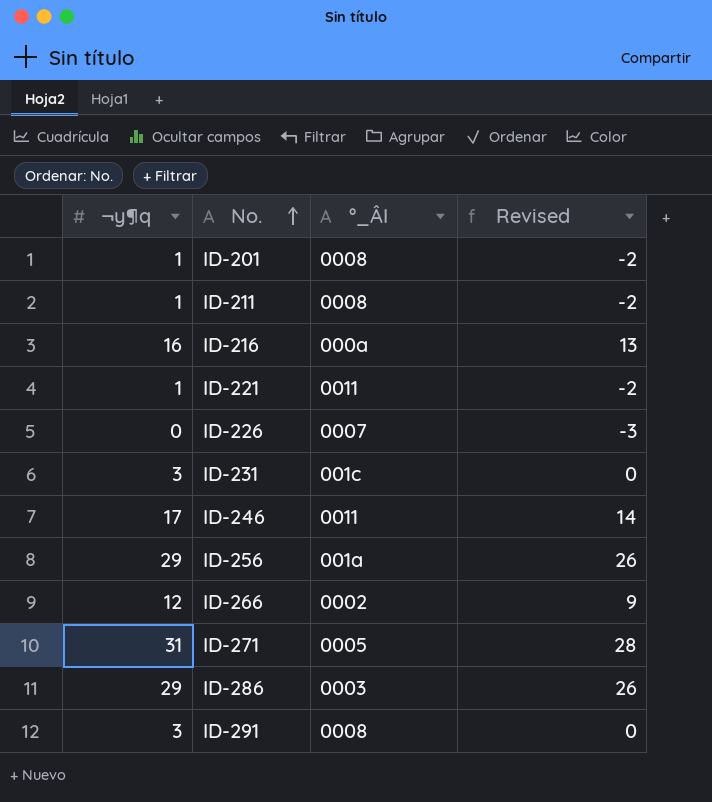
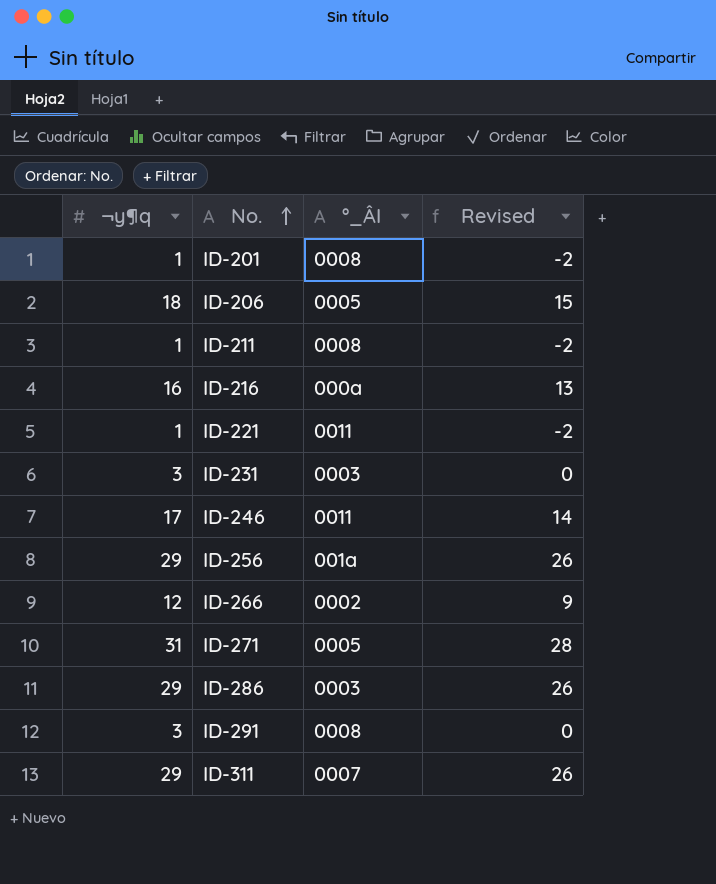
row ID-226: 0 | 0007 | -3 -> none
row ID-206: none -> 18 | 0005 | 15
ID-231 | °_ÂI: 001c -> 0003
row ID-311: none -> 29 | 0007 | 26

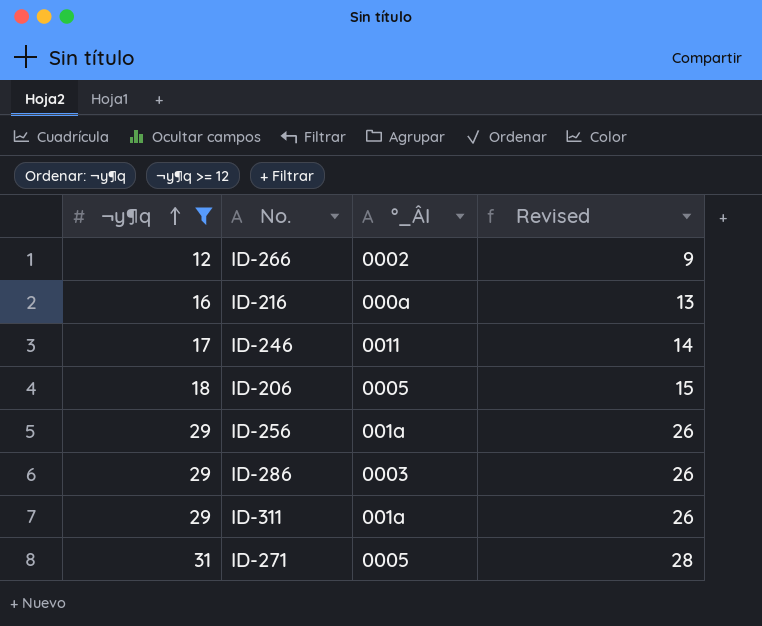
filter: none -> ¬y¶q >= 12
row order: No. ascending -> ¬y¶q ascending
ID-311 | °_ÂI: 0007 -> 001a

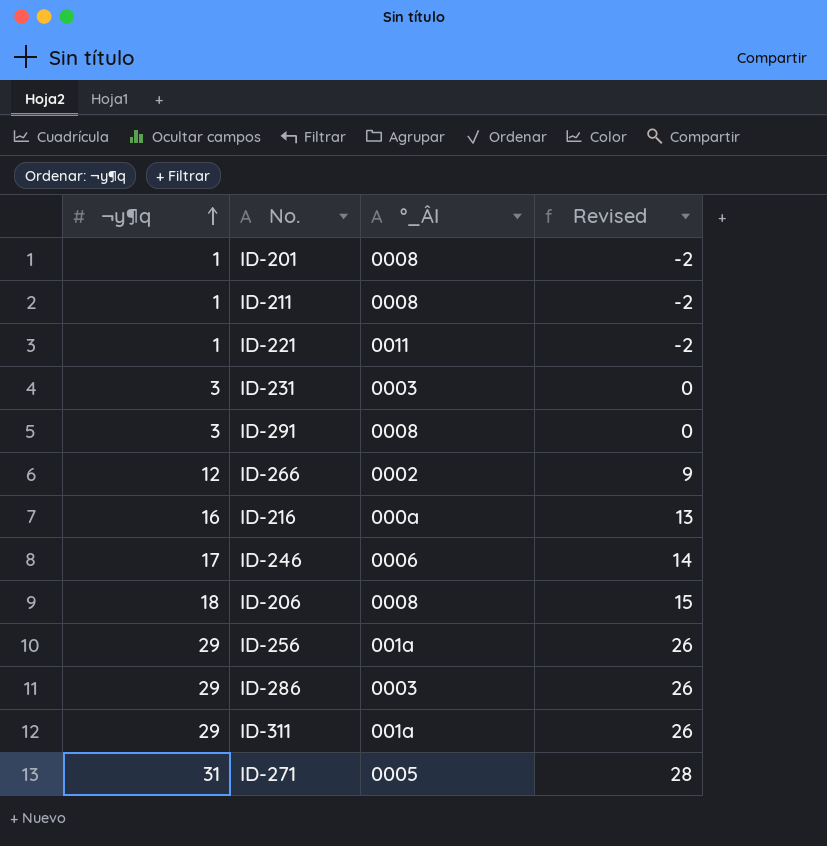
filter: ¬y¶q >= 12 -> none
ID-246 | °_ÂI: 0011 -> 0006
ID-206 | °_ÂI: 0005 -> 0008

